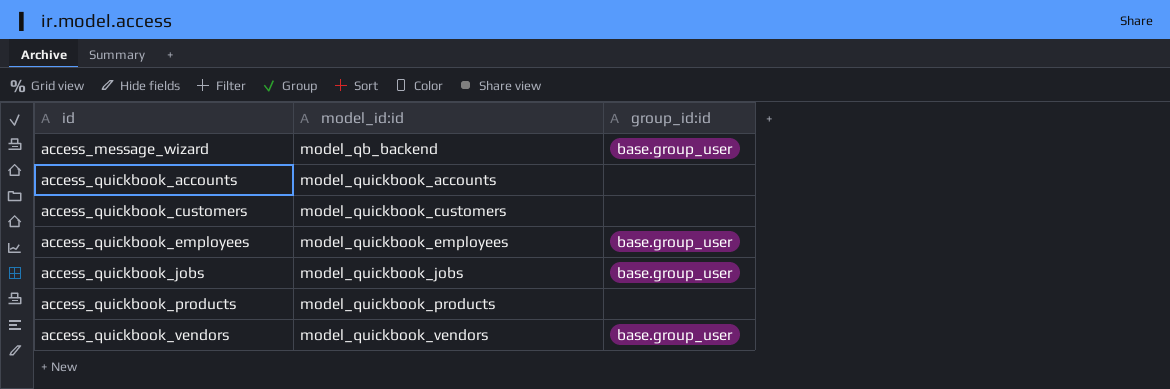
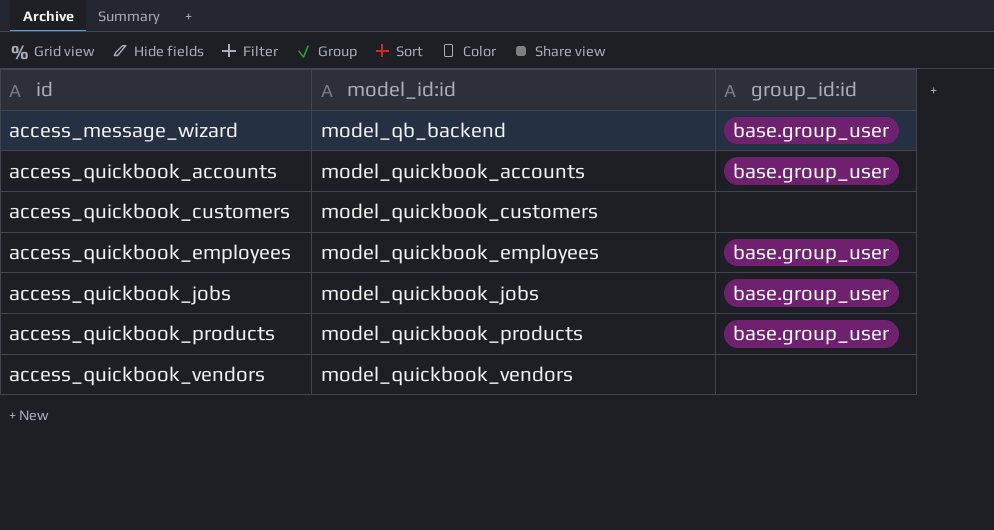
access_quickbook_accounts | group_id:id: none -> base.group_user
access_quickbook_products | group_id:id: none -> base.group_user
access_quickbook_vendors | group_id:id: base.group_user -> none

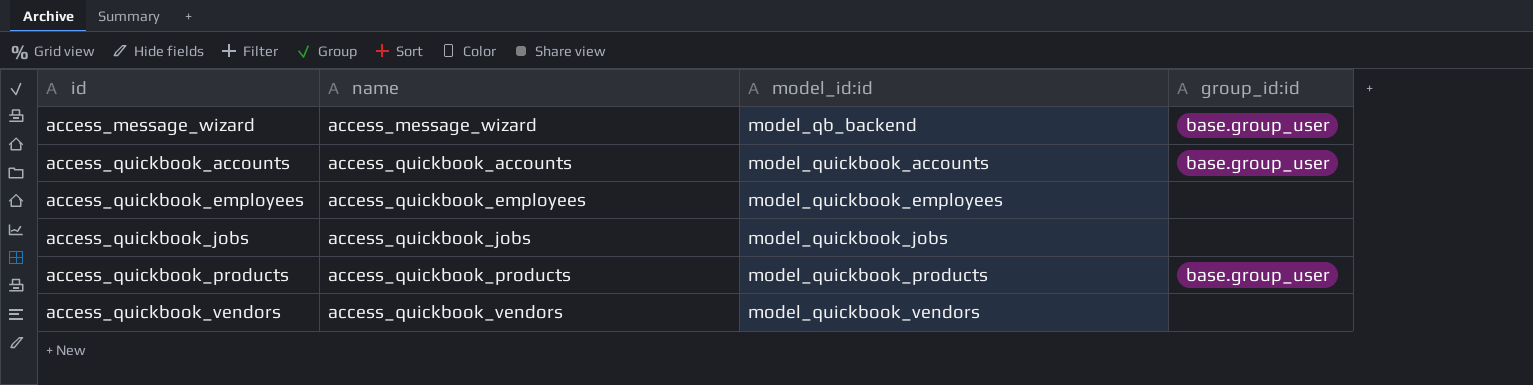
column name | position: none -> 2
row access_quickbook_customers: model_quickbook_customers | none -> none
access_quickbook_employees | group_id:id: base.group_user -> none
access_quickbook_jobs | group_id:id: base.group_user -> none

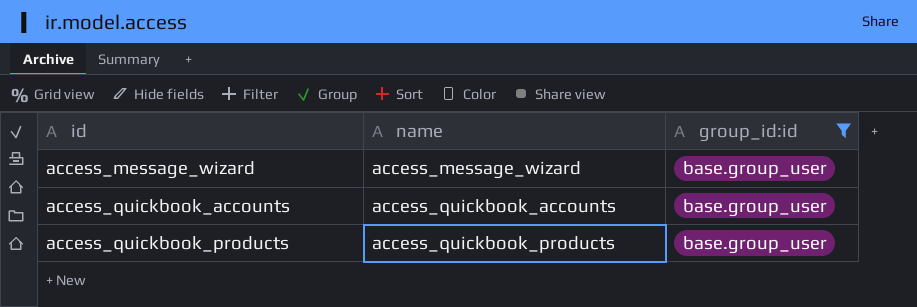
filter: none -> group_id:id = base.group_user
column model_id:id | position: 3 -> none

